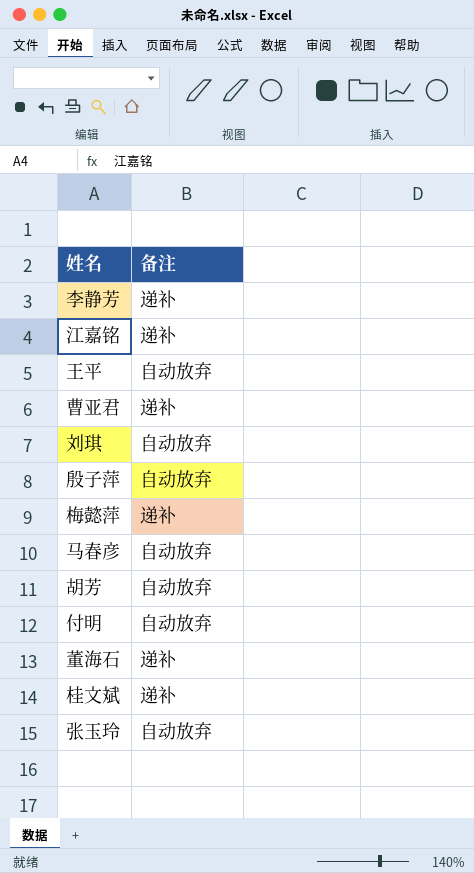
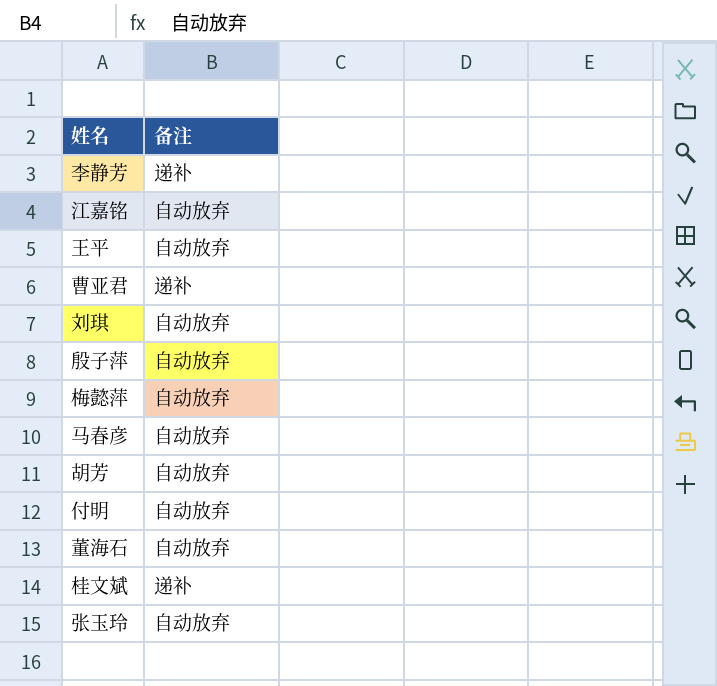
江嘉铭 | 备注: 递补 -> 自动放弃
梅懿萍 | 备注: 递补 -> 自动放弃
董海石 | 备注: 递补 -> 自动放弃

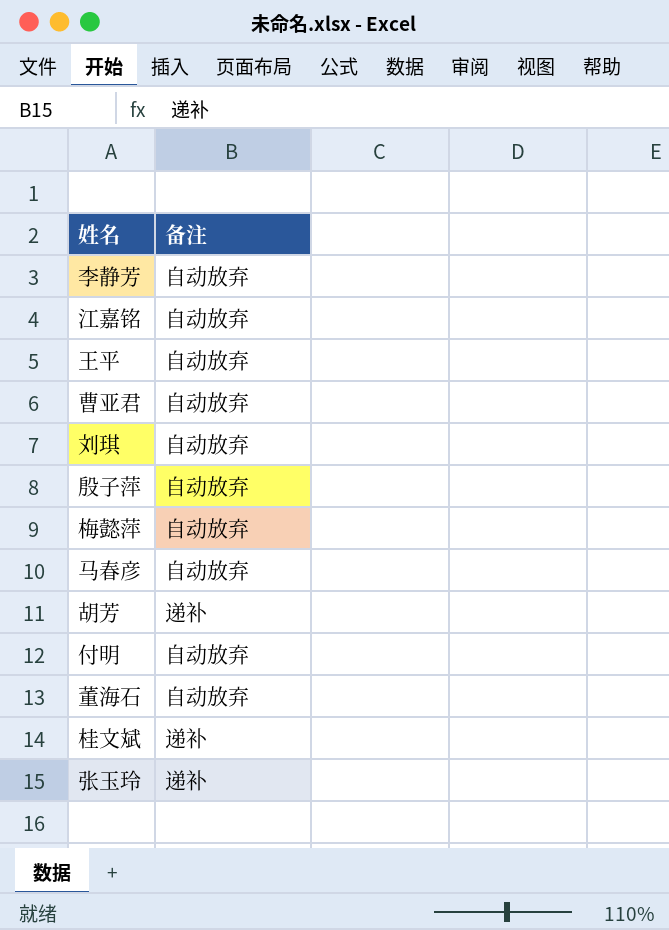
李静芳 | 备注: 递补 -> 自动放弃
曹亚君 | 备注: 递补 -> 自动放弃
胡芳 | 备注: 自动放弃 -> 递补
张玉玲 | 备注: 自动放弃 -> 递补

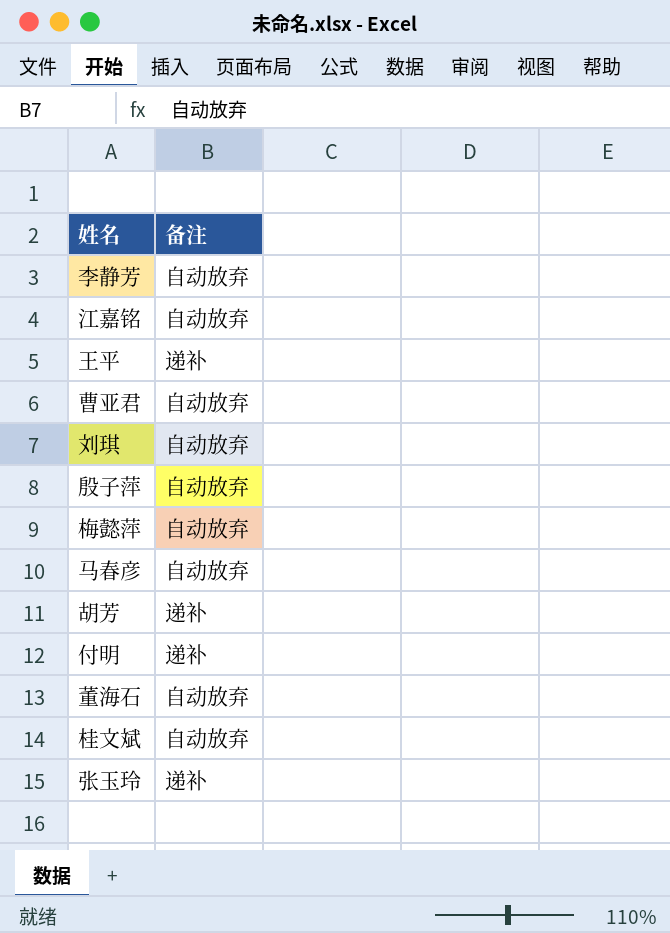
王平 | 备注: 自动放弃 -> 递补
付明 | 备注: 自动放弃 -> 递补
桂文斌 | 备注: 递补 -> 自动放弃

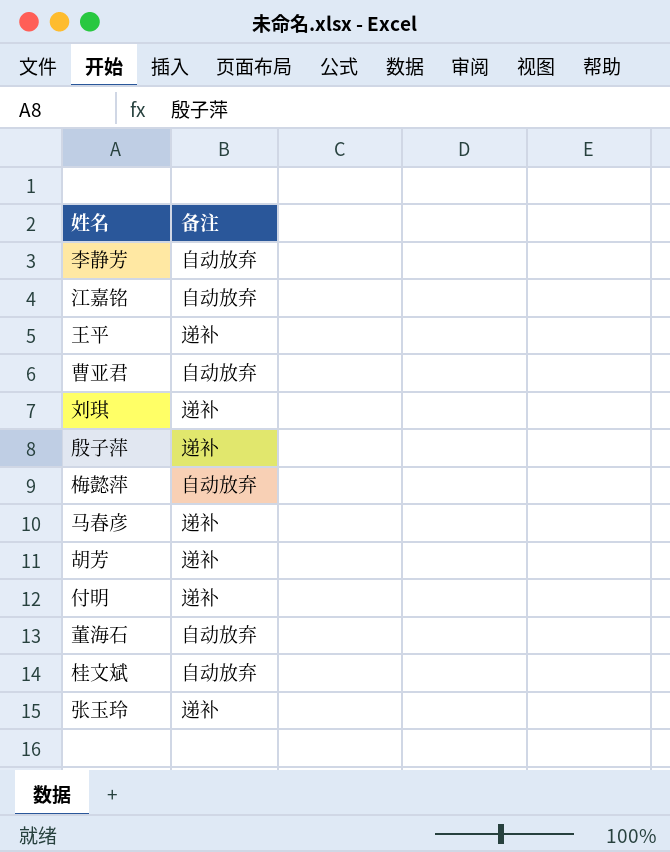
刘琪 | 备注: 自动放弃 -> 递补
殷子萍 | 备注: 自动放弃 -> 递补
马春彦 | 备注: 自动放弃 -> 递补

